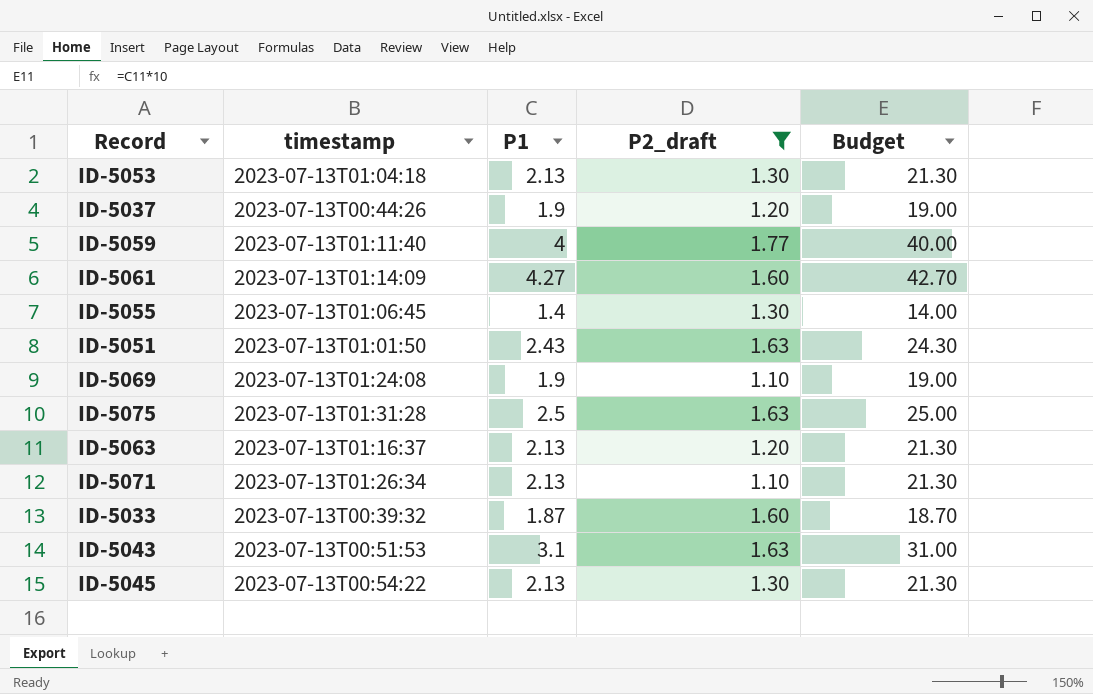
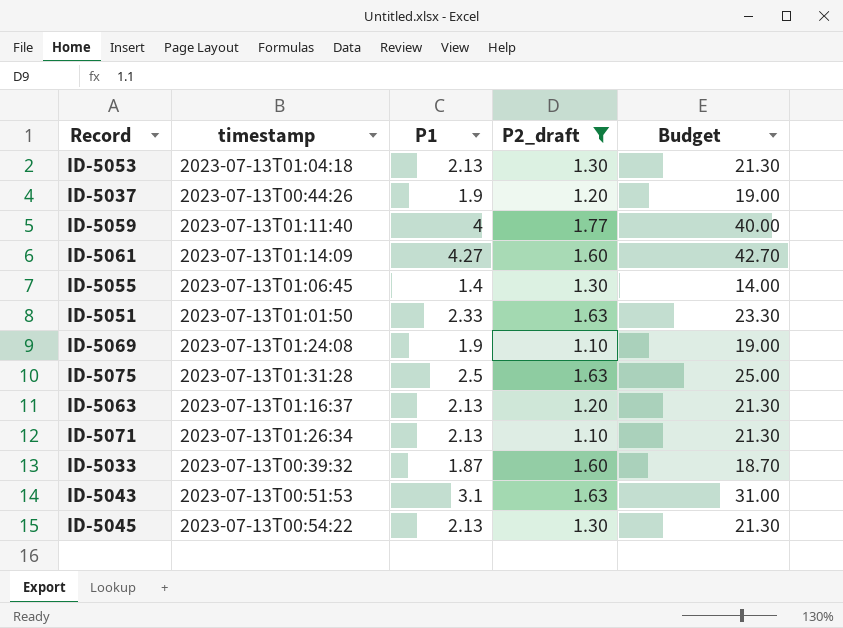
ID-5051 | P1: 2.43 -> 2.33
ID-5051 | Budget: 24.30 -> 23.30

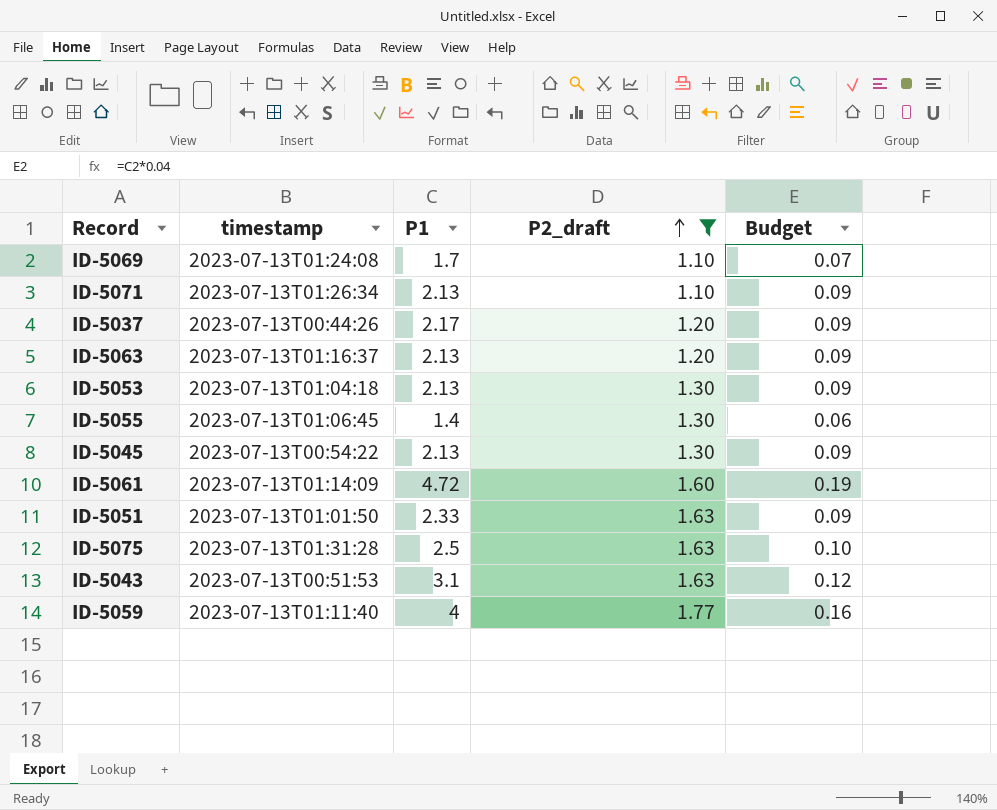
row order: none -> P2_draft ascending
column Budget | formula: [P1] * 10 -> [P1] * 0.04
row ID-5033: 2023-07-13T00:39:32 | 1.87 | 1.60 | 18.70 -> none
ID-5069 | P1: 1.9 -> 1.7
ID-5037 | P1: 1.9 -> 2.17
ID-5061 | P1: 4.27 -> 4.72

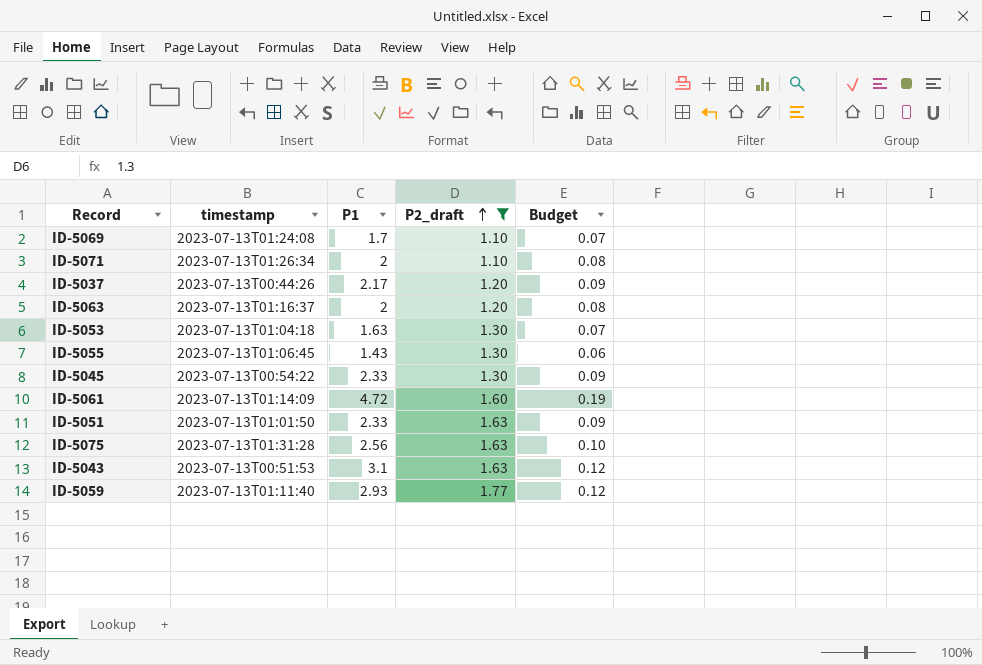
ID-5071 | P1: 2.13 -> 2
ID-5071 | Budget: 0.09 -> 0.08
ID-5063 | P1: 2.13 -> 2
ID-5063 | Budget: 0.09 -> 0.08
ID-5053 | P1: 2.13 -> 1.63
ID-5053 | Budget: 0.09 -> 0.07
ID-5055 | P1: 1.4 -> 1.43
ID-5045 | P1: 2.13 -> 2.33
ID-5075 | P1: 2.5 -> 2.56
ID-5059 | P1: 4 -> 2.93
ID-5059 | Budget: 0.16 -> 0.12

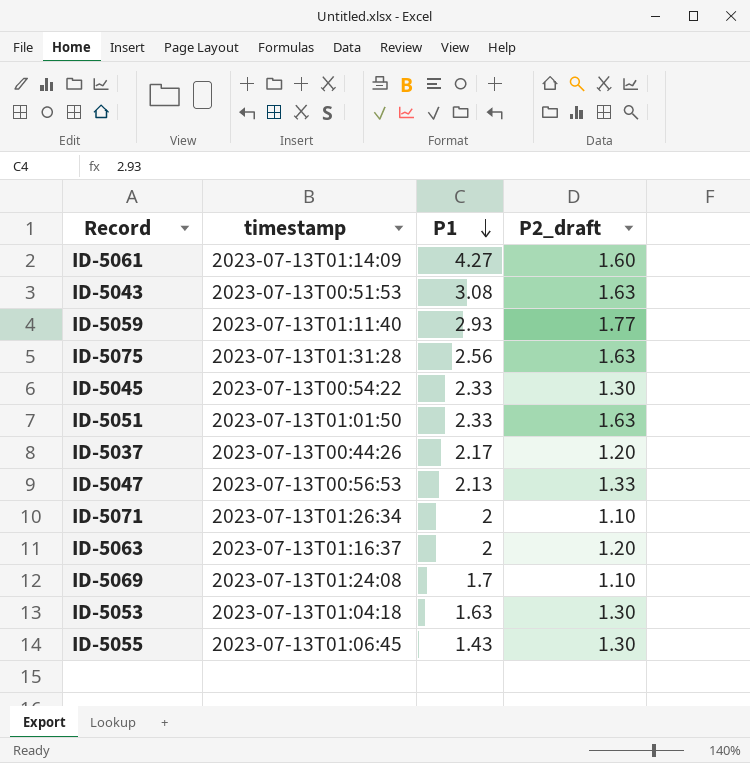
filter: P2_draft != 1.33 -> none
row order: P2_draft ascending -> P1 descending
column Budget | formula: [P1] * 0.04 -> none
ID-5061 | P1: 4.72 -> 4.27
ID-5043 | P1: 3.1 -> 3.08

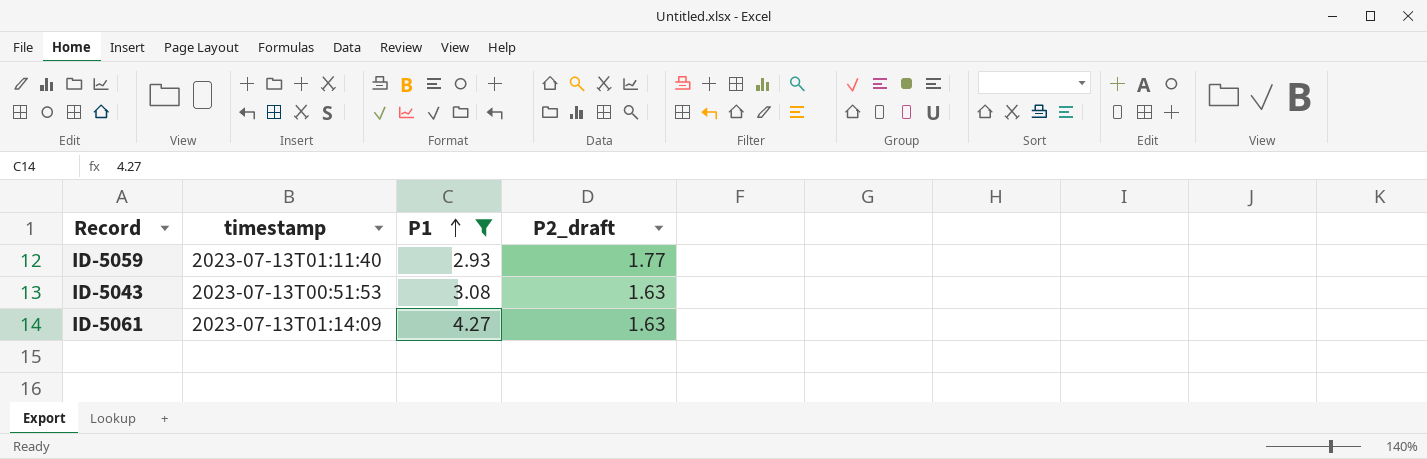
filter: none -> P1 >= 2.93
row order: P1 descending -> P1 ascending
ID-5061 | P2_draft: 1.60 -> 1.63

